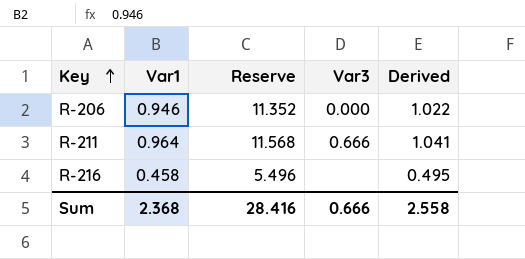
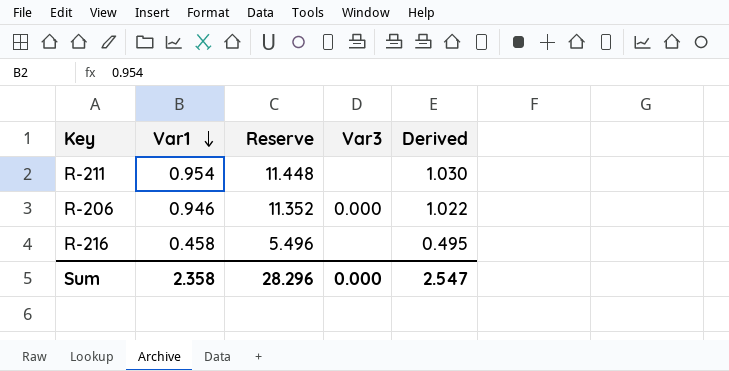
row order: Key ascending -> Var1 descending
R-211 | Var1: 0.964 -> 0.954
R-211 | Reserve: 11.568 -> 11.448
R-211 | Var3: 0.666 -> none
R-211 | Derived: 1.041 -> 1.030
Sum | Var1: 2.368 -> 2.358
Sum | Reserve: 28.416 -> 28.296
Sum | Var3: 0.666 -> 0.000
Sum | Derived: 2.558 -> 2.547

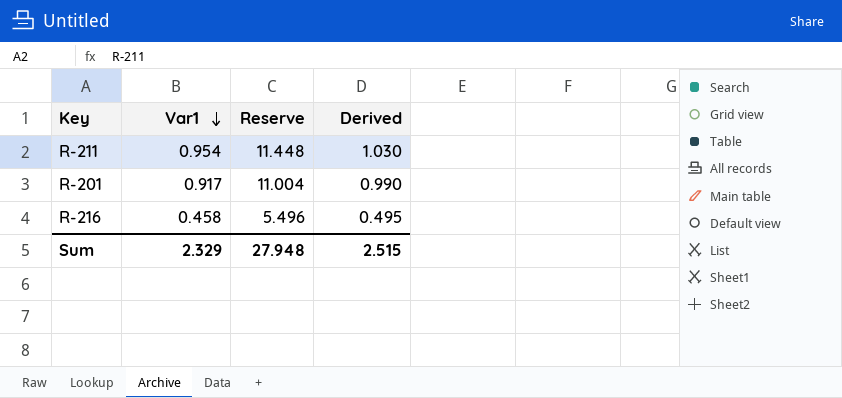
column Var3 | position: 4 -> none
row R-206: 0.946 | 11.352 | 0.000 | 1.022 -> none
row R-201: none -> 0.917 | 11.004 | 0.990
Sum | Var1: 2.358 -> 2.329
Sum | Reserve: 28.296 -> 27.948
Sum | Derived: 2.547 -> 2.515

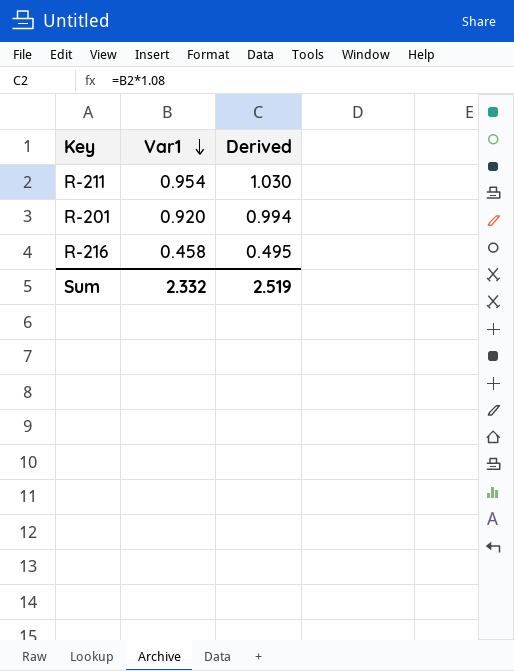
column Reserve | formula: [Var1] * 12 -> none
R-201 | Var1: 0.917 -> 0.920
R-201 | Derived: 0.990 -> 0.994
Sum | Var1: 2.329 -> 2.332
Sum | Derived: 2.515 -> 2.519

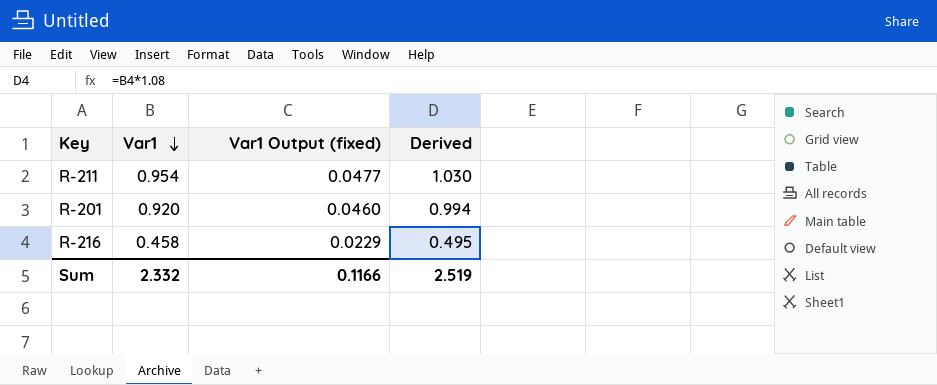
column Var1 Output (fixed) | formula: none -> [Var1] * 0.05

